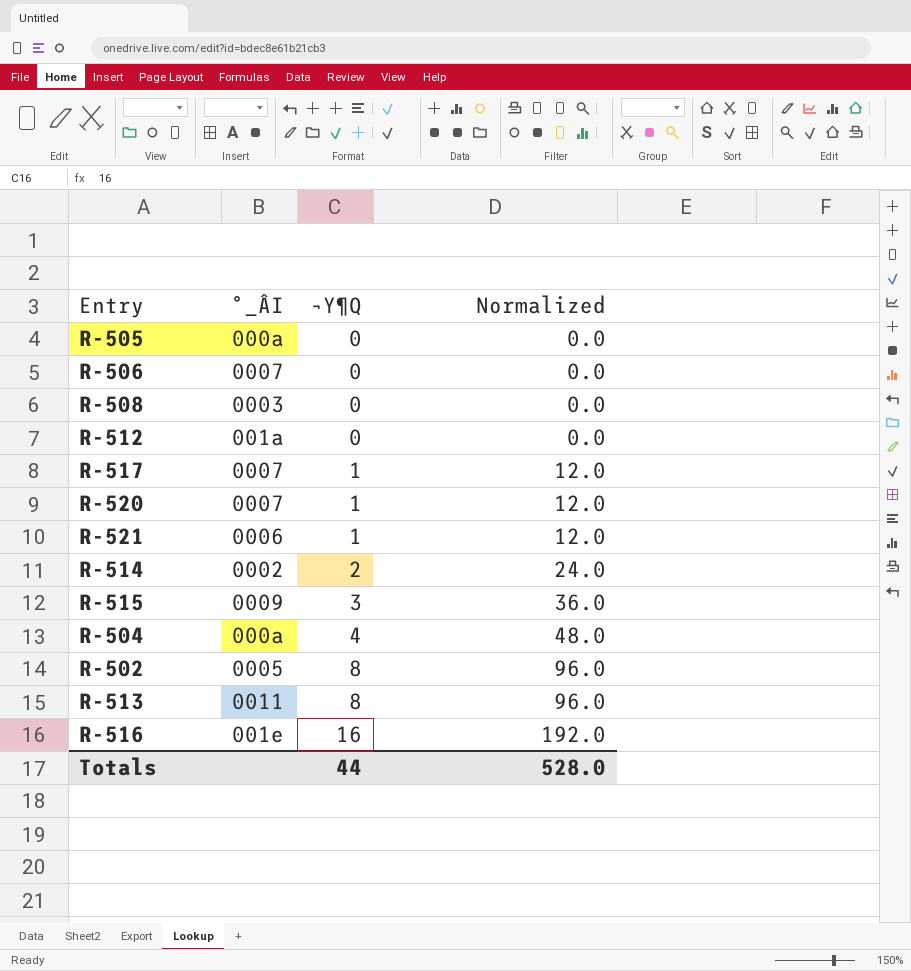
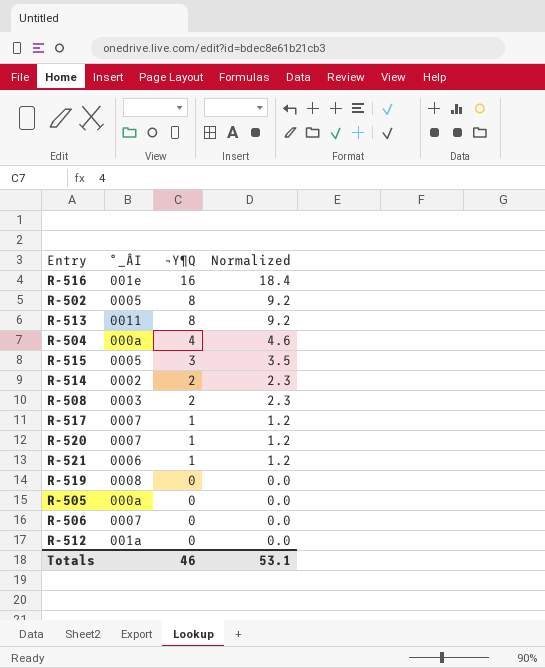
row order: ¬Y¶Q ascending -> ¬Y¶Q descending
column Normalized | formula: [¬Y¶Q] * 12 -> [¬Y¶Q] * 1.15
R-515 | °_ÂI: 0009 -> 0005
R-508 | ¬Y¶Q: 0 -> 2
row R-519: none -> 0008 | 0 | 0.0
Totals | ¬Y¶Q: 44 -> 46
Totals | Normalized: 528.0 -> 53.1

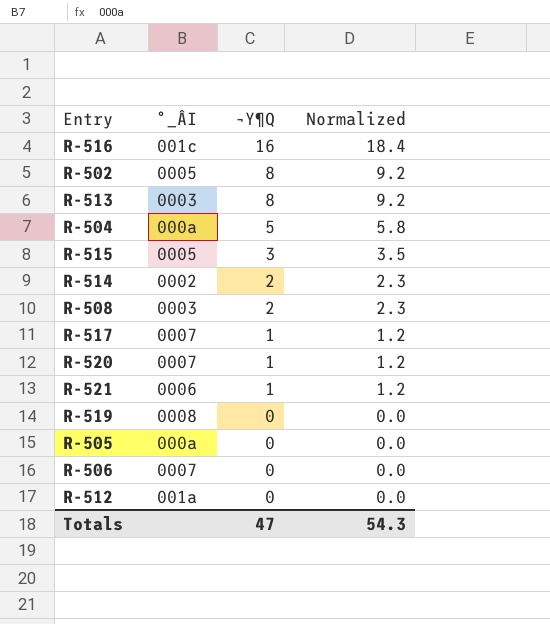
R-516 | °_ÂI: 001e -> 001c
R-513 | °_ÂI: 0011 -> 0003
R-504 | ¬Y¶Q: 4 -> 5
R-504 | Normalized: 4.6 -> 5.8
Totals | ¬Y¶Q: 46 -> 47
Totals | Normalized: 53.1 -> 54.3

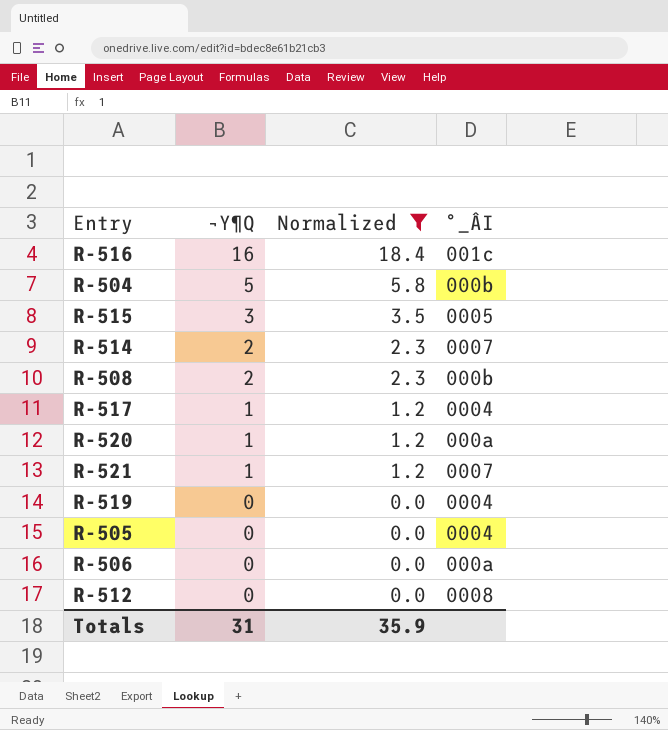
filter: none -> Normalized != 9.2
column °_ÂI | position: 2 -> 4
R-504 | °_ÂI: 000a -> 000b
R-514 | °_ÂI: 0002 -> 0007
R-508 | °_ÂI: 0003 -> 000b
R-517 | °_ÂI: 0007 -> 0004
R-520 | °_ÂI: 0007 -> 000a
R-521 | °_ÂI: 0006 -> 0007
R-519 | °_ÂI: 0008 -> 0004
R-505 | °_ÂI: 000a -> 0004
R-506 | °_ÂI: 0007 -> 000a
R-512 | °_ÂI: 001a -> 0008
Totals | ¬Y¶Q: 47 -> 31
Totals | Normalized: 54.3 -> 35.9

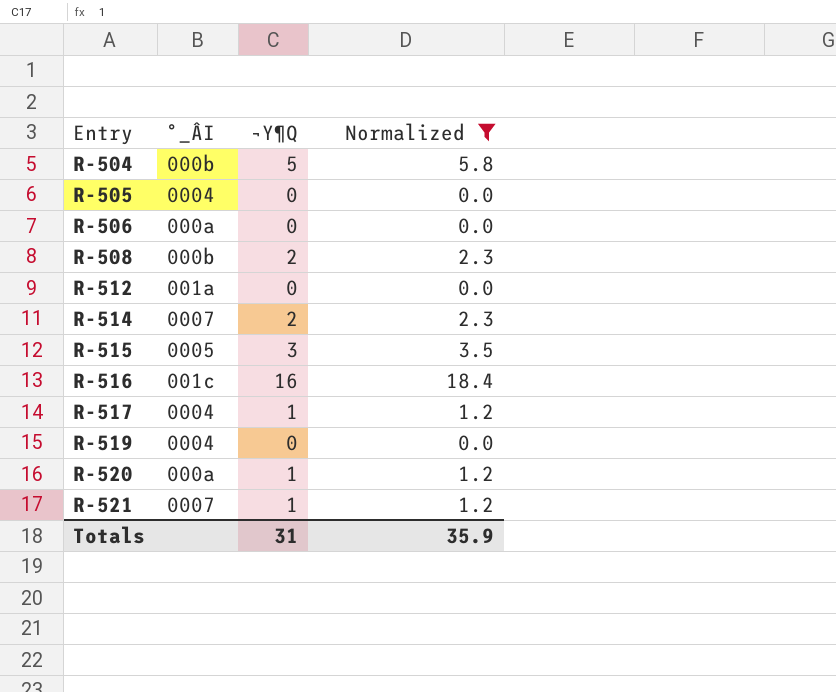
row order: ¬Y¶Q descending -> Entry ascending
column °_ÂI | position: 4 -> 2
R-512 | °_ÂI: 0008 -> 001a

